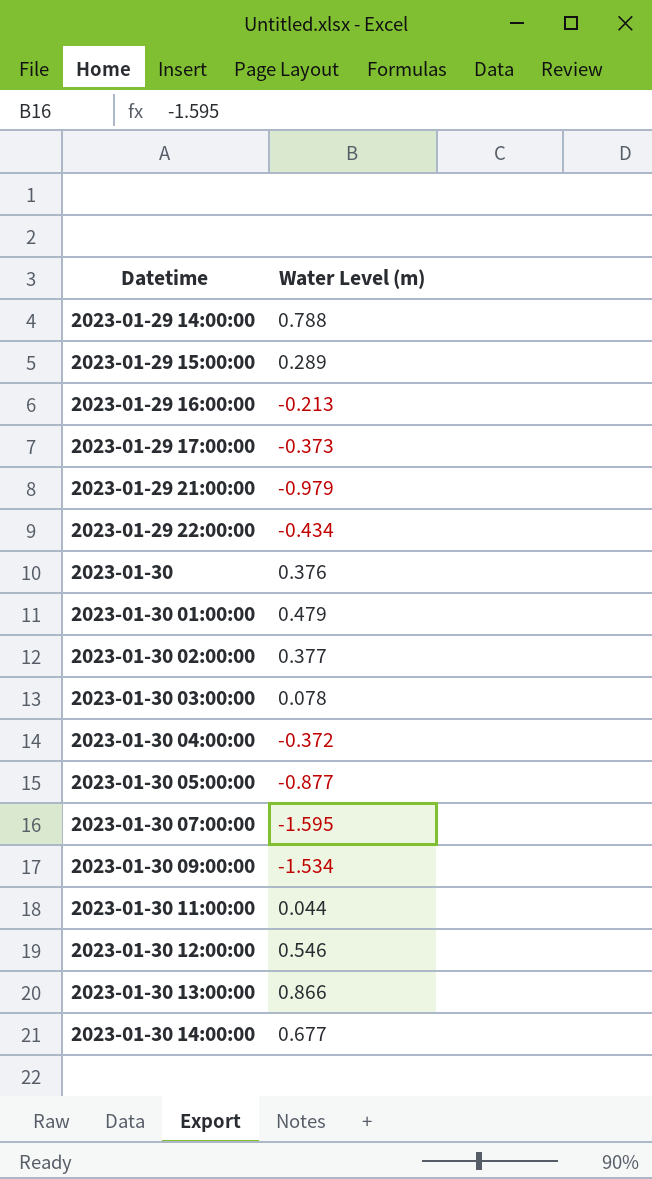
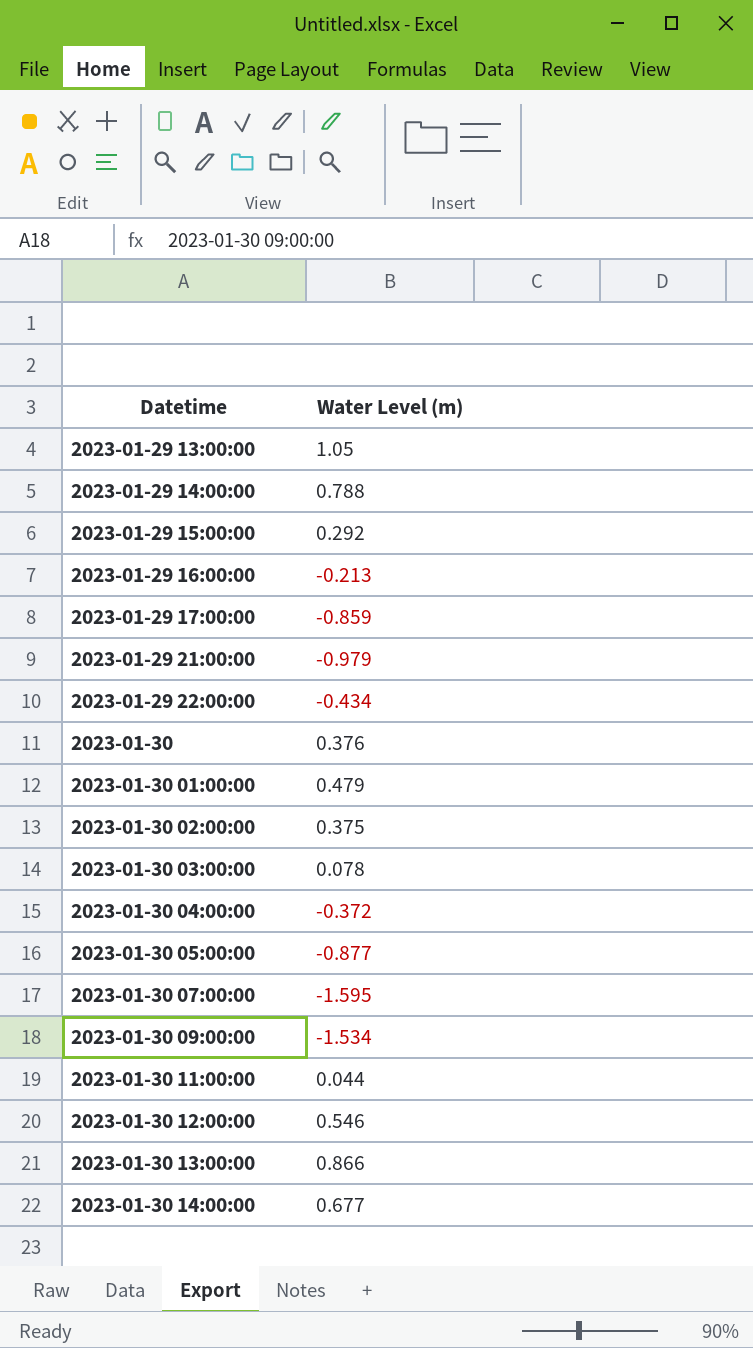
row 2023-01-29 13:00:00: none -> 1.05
2023-01-29 15:00:00 | Water Level (m): 0.289 -> 0.292
2023-01-29 17:00:00 | Water Level (m): -0.373 -> -0.859
2023-01-30 02:00:00 | Water Level (m): 0.377 -> 0.375

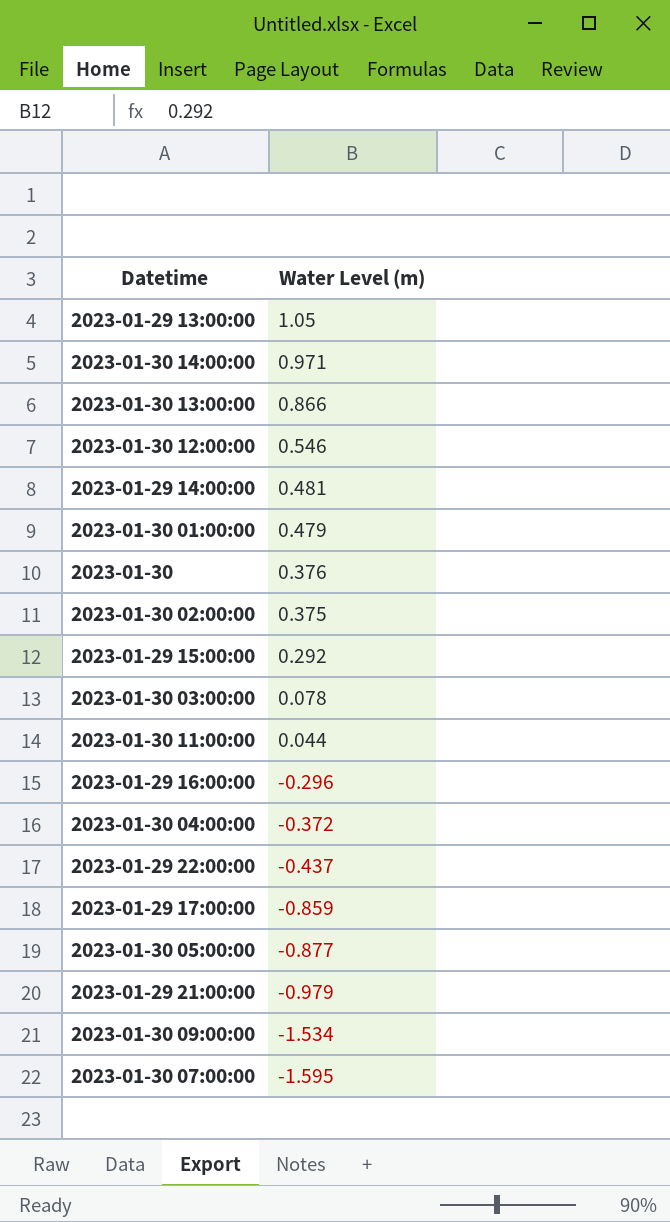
row order: Datetime ascending -> Water Level (m) descending
2023-01-30 14:00:00 | Water Level (m): 0.677 -> 0.971
2023-01-29 14:00:00 | Water Level (m): 0.788 -> 0.481
2023-01-29 16:00:00 | Water Level (m): -0.213 -> -0.296
2023-01-29 22:00:00 | Water Level (m): -0.434 -> -0.437

